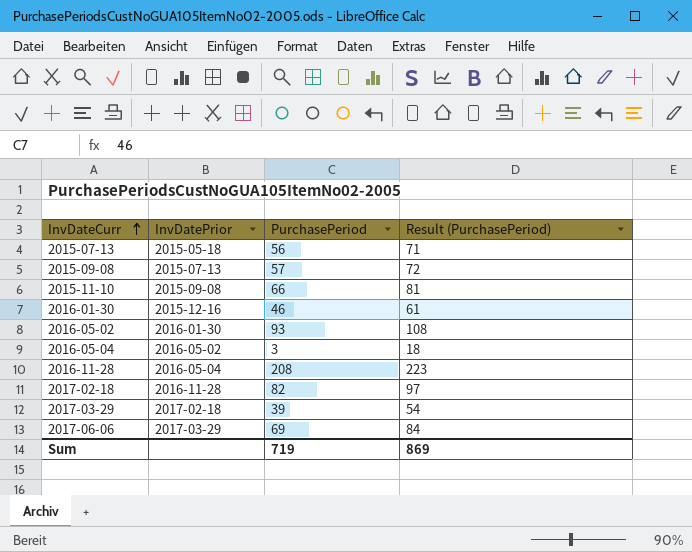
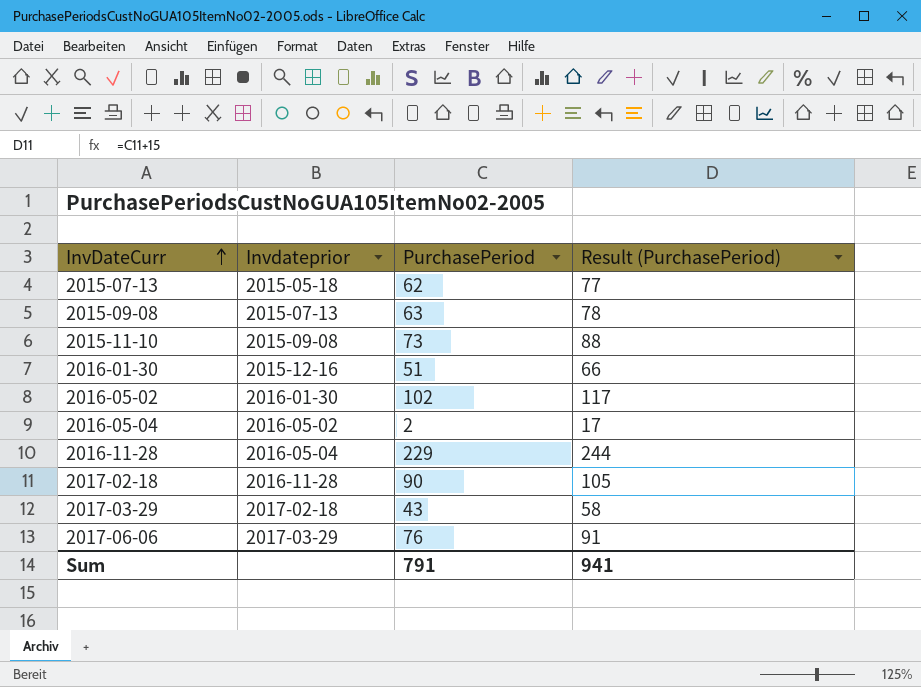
column name: InvDatePrior -> Invdateprior
2015-07-13 | PurchasePeriod: 56 -> 62
2015-07-13 | Result (PurchasePeriod): 71 -> 77
2015-09-08 | PurchasePeriod: 57 -> 63
2015-09-08 | Result (PurchasePeriod): 72 -> 78
2015-11-10 | PurchasePeriod: 66 -> 73
2015-11-10 | Result (PurchasePeriod): 81 -> 88
2016-01-30 | PurchasePeriod: 46 -> 51
2016-01-30 | Result (PurchasePeriod): 61 -> 66
2016-05-02 | PurchasePeriod: 93 -> 102
2016-05-02 | Result (PurchasePeriod): 108 -> 117
2016-05-04 | PurchasePeriod: 3 -> 2
2016-05-04 | Result (PurchasePeriod): 18 -> 17
2016-11-28 | PurchasePeriod: 208 -> 229
2016-11-28 | Result (PurchasePeriod): 223 -> 244
2017-02-18 | PurchasePeriod: 82 -> 90
2017-02-18 | Result (PurchasePeriod): 97 -> 105
2017-03-29 | PurchasePeriod: 39 -> 43
2017-03-29 | Result (PurchasePeriod): 54 -> 58
2017-06-06 | PurchasePeriod: 69 -> 76
2017-06-06 | Result (PurchasePeriod): 84 -> 91
Sum | PurchasePeriod: 719 -> 791
Sum | Result (PurchasePeriod): 869 -> 941

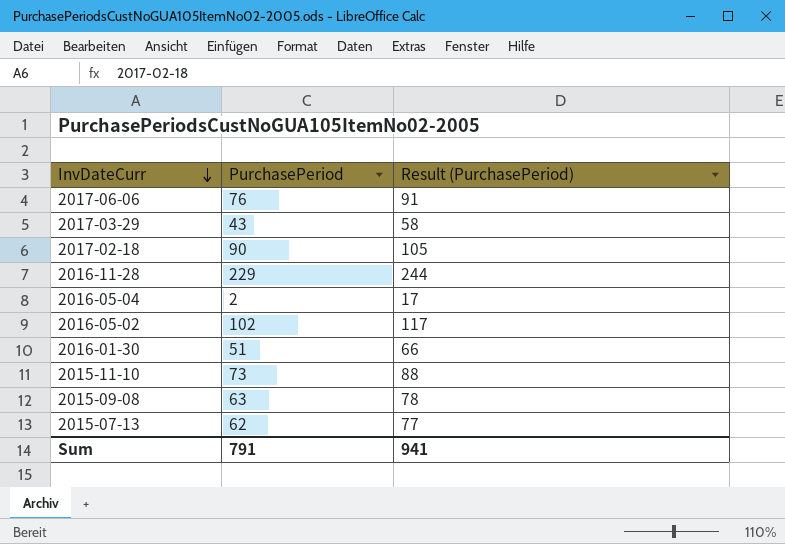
row order: InvDateCurr ascending -> InvDateCurr descending
column Invdateprior | position: 2 -> none

